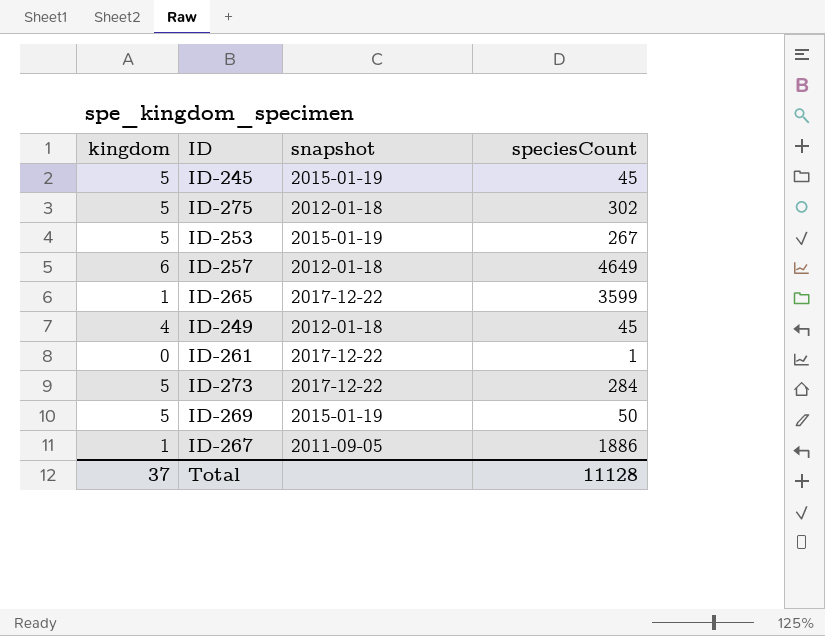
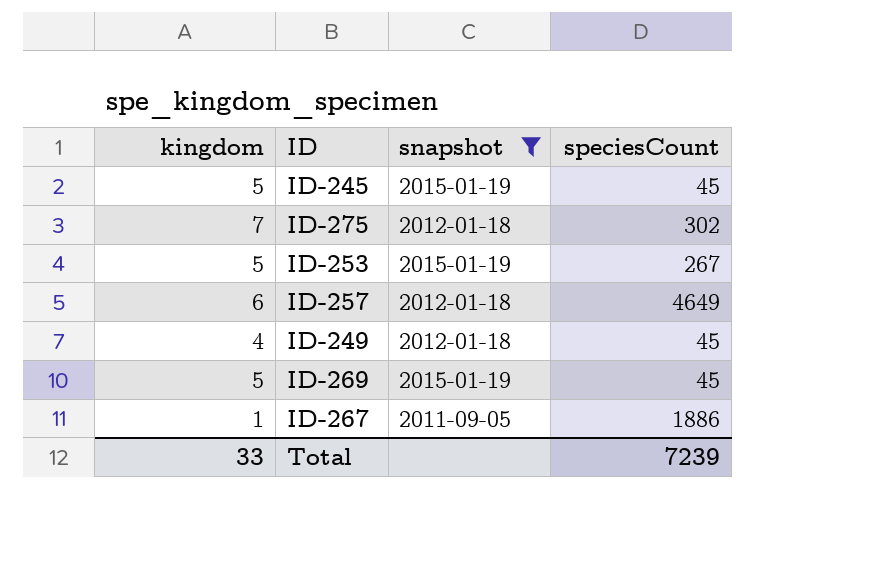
filter: none -> snapshot != 2017-12-22
ID-275 | kingdom: 5 -> 7
ID-269 | speciesCount: 50 -> 45
Total | kingdom: 37 -> 33
Total | speciesCount: 11128 -> 7239

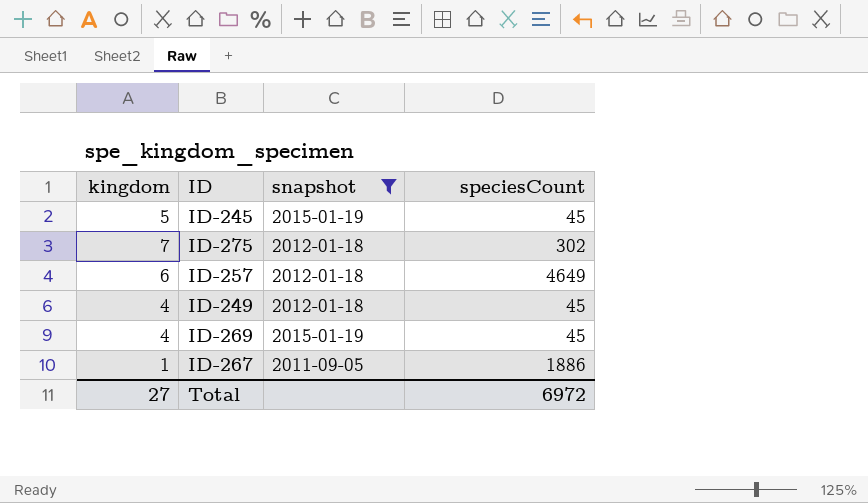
row ID-253: 5 | 2015-01-19 | 267 -> none
ID-269 | kingdom: 5 -> 4
Total | kingdom: 33 -> 27
Total | speciesCount: 7239 -> 6972

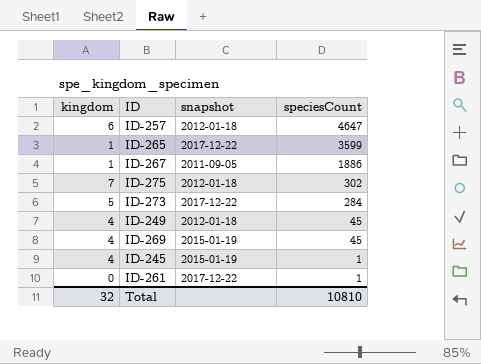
filter: snapshot != 2017-12-22 -> none
row order: none -> speciesCount descending
ID-257 | speciesCount: 4649 -> 4647
ID-245 | kingdom: 5 -> 4
ID-245 | speciesCount: 45 -> 1
Total | kingdom: 27 -> 32
Total | speciesCount: 6972 -> 10810

